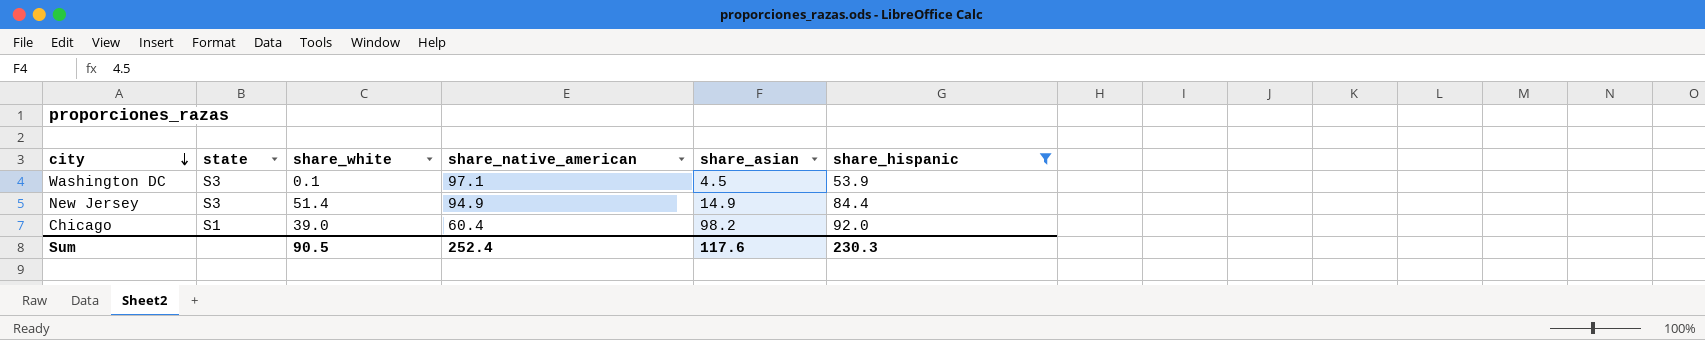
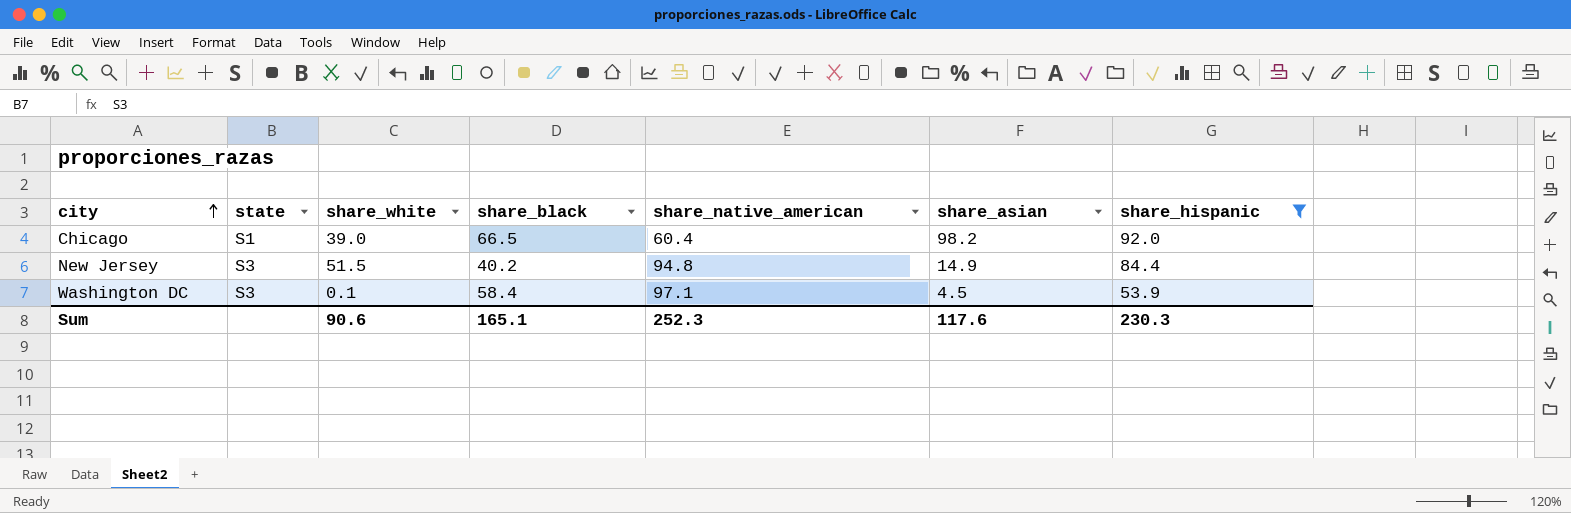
row order: city descending -> city ascending
column share_black | position: none -> 4
New Jersey | share_white: 51.4 -> 51.5
New Jersey | share_native_american: 94.9 -> 94.8
Sum | share_white: 90.5 -> 90.6
Sum | share_native_american: 252.4 -> 252.3

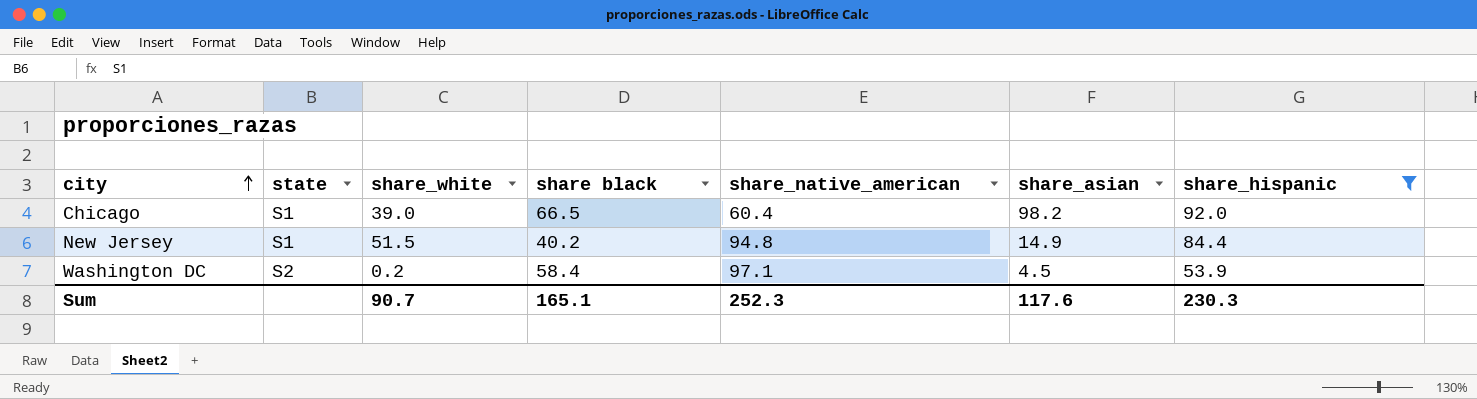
column name: share_black -> share black
New Jersey | state: S3 -> S1
Washington DC | state: S3 -> S2
Washington DC | share_white: 0.1 -> 0.2
Sum | share_white: 90.6 -> 90.7

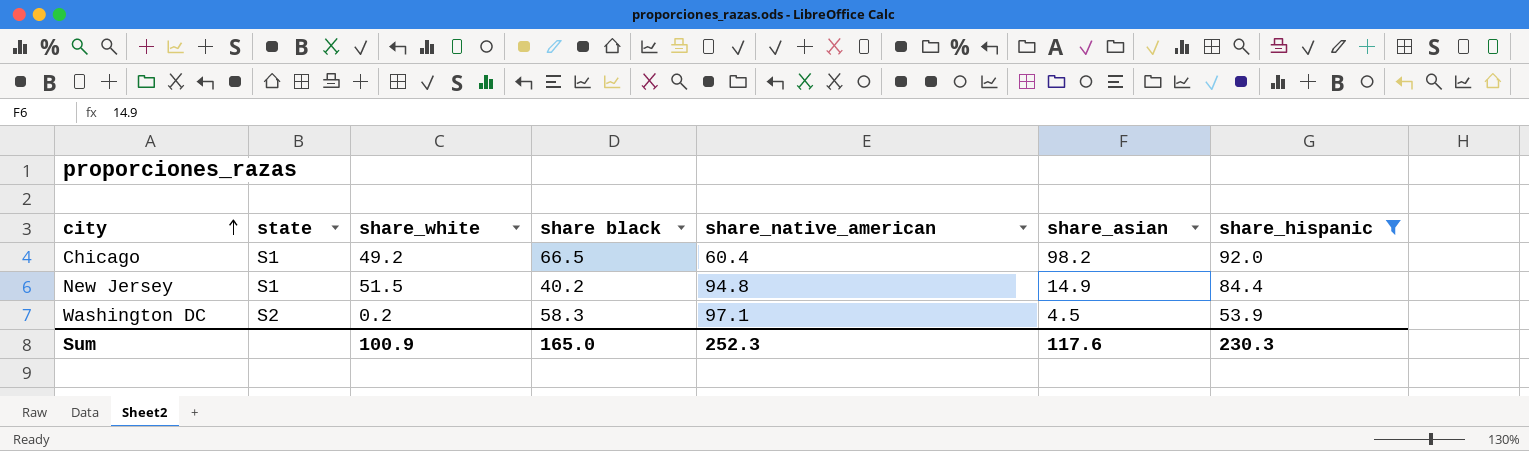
Chicago | share_white: 39.0 -> 49.2
Washington DC | share black: 58.4 -> 58.3
Sum | share_white: 90.7 -> 100.9
Sum | share black: 165.1 -> 165.0

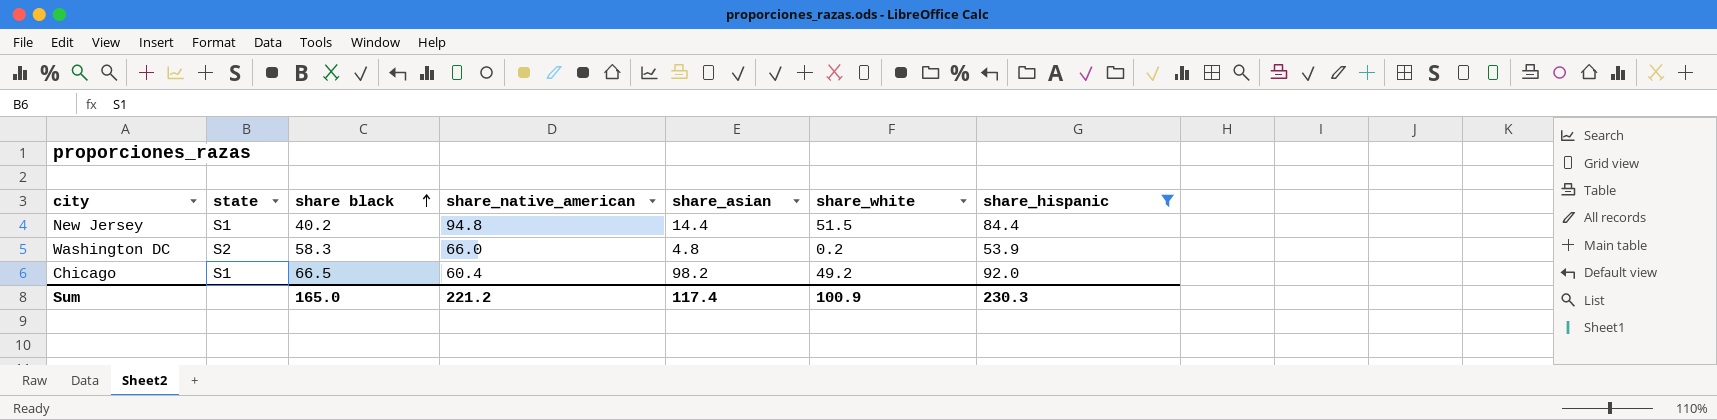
row order: city ascending -> share black ascending
column share_white | position: 3 -> 6
New Jersey | share_asian: 14.9 -> 14.4
Washington DC | share_native_american: 97.1 -> 66.0
Washington DC | share_asian: 4.5 -> 4.8
Sum | share_native_american: 252.3 -> 221.2
Sum | share_asian: 117.6 -> 117.4

